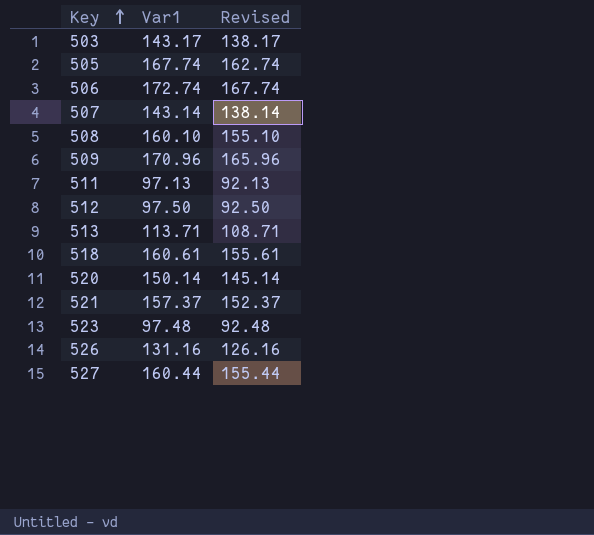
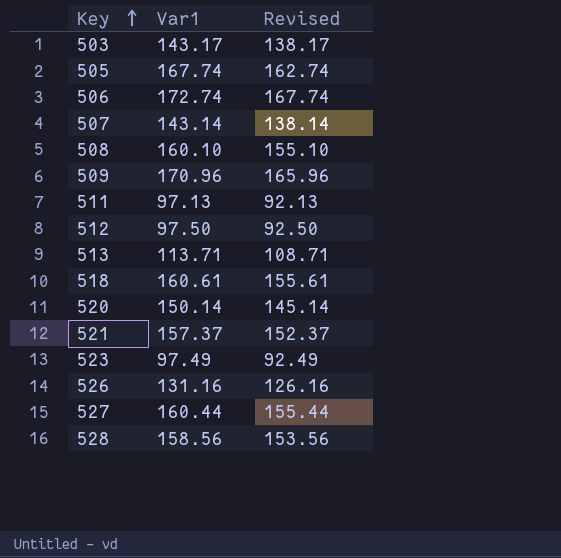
523 | Var1: 97.48 -> 97.49
523 | Revised: 92.48 -> 92.49
row 528: none -> 158.56 | 153.56

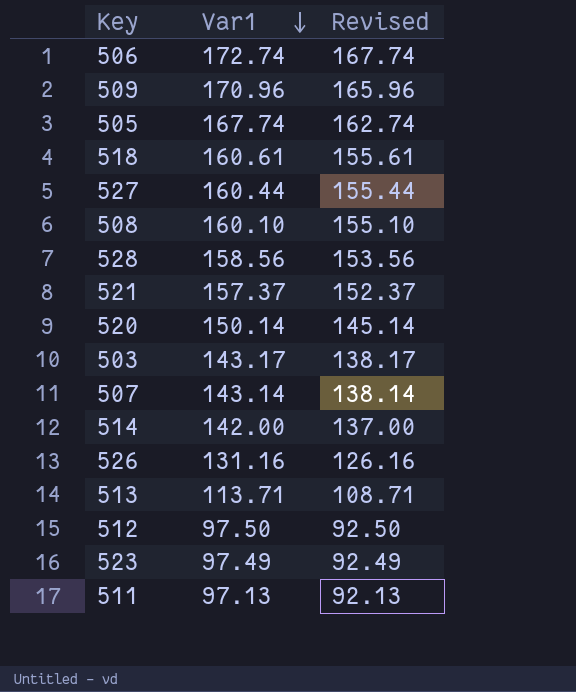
row order: Key ascending -> Var1 descending
row 514: none -> 142.00 | 137.00

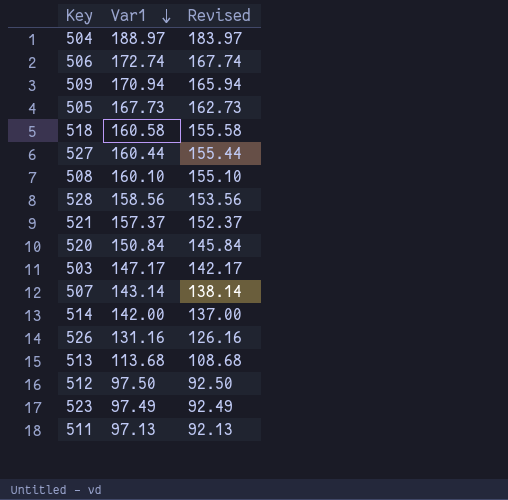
row 504: none -> 188.97 | 183.97
509 | Var1: 170.96 -> 170.94
509 | Revised: 165.96 -> 165.94
505 | Var1: 167.74 -> 167.73
505 | Revised: 162.74 -> 162.73
518 | Var1: 160.61 -> 160.58
518 | Revised: 155.61 -> 155.58
520 | Var1: 150.14 -> 150.84
520 | Revised: 145.14 -> 145.84
503 | Var1: 143.17 -> 147.17
503 | Revised: 138.17 -> 142.17
513 | Var1: 113.71 -> 113.68
513 | Revised: 108.71 -> 108.68

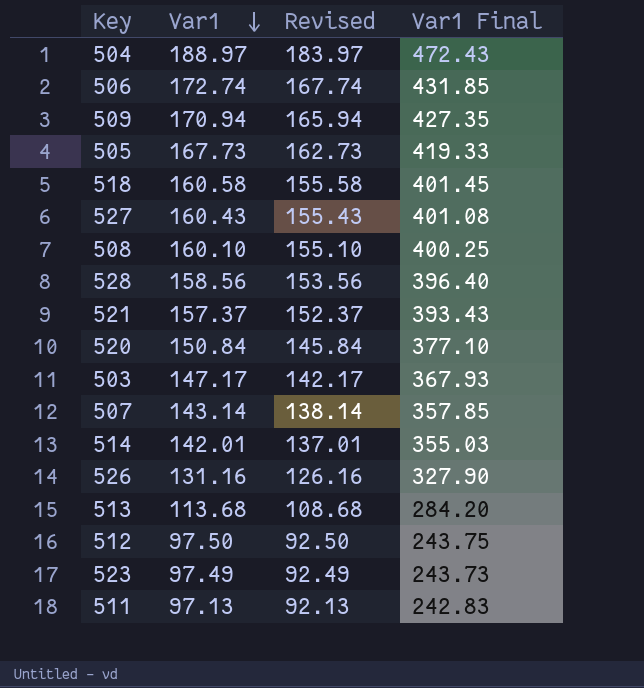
column Var1 Final | formula: none -> [Var1] * 2.5
527 | Var1: 160.44 -> 160.43
527 | Revised: 155.44 -> 155.43
514 | Var1: 142.00 -> 142.01
514 | Revised: 137.00 -> 137.01

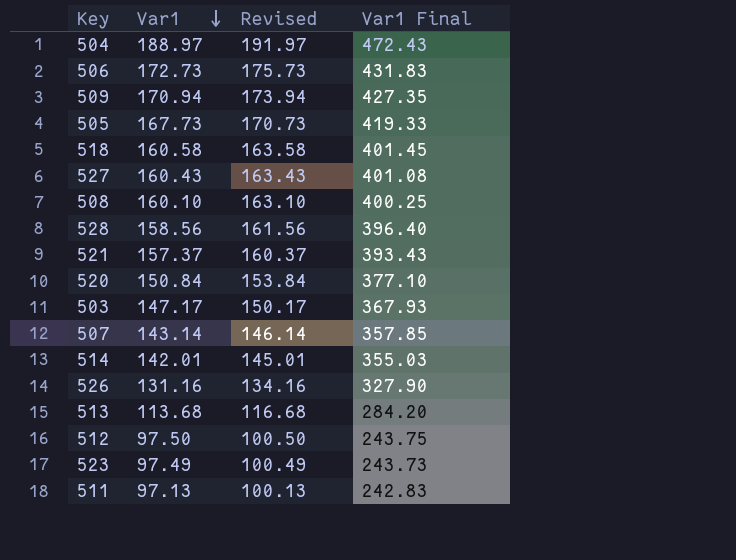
column Revised | formula: [Var1] - 5 -> [Var1] + 3
506 | Var1: 172.74 -> 172.73
506 | Var1 Final: 431.85 -> 431.83

